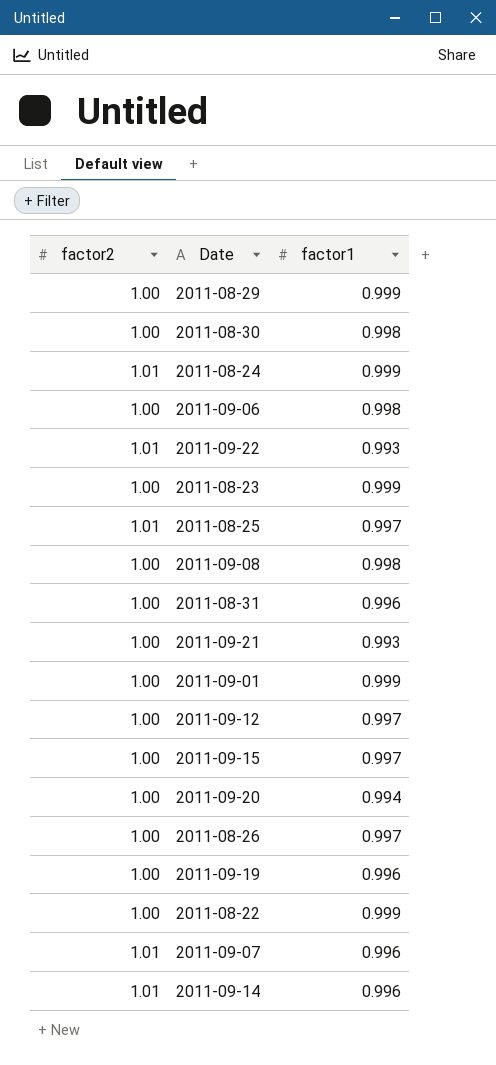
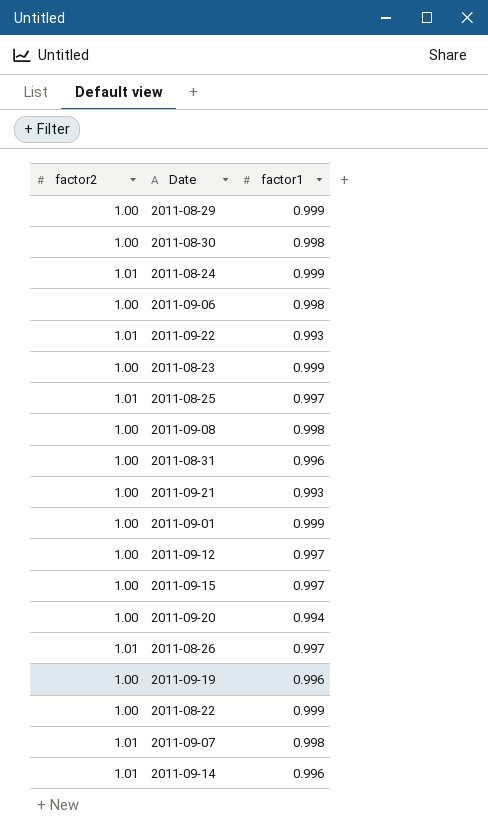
2011-08-26 | factor2: 1.00 -> 1.01
2011-09-07 | factor1: 0.996 -> 0.998

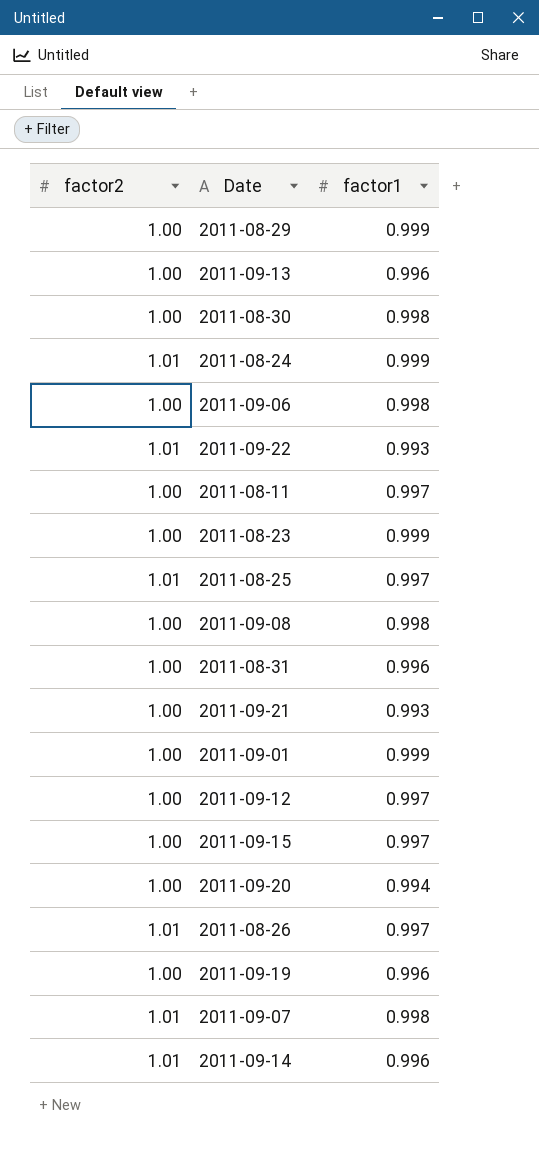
row 2011-08-22: 1.00 | 0.999 -> none
row 2011-09-13: none -> 1.00 | 0.996
row 2011-08-11: none -> 1.00 | 0.997

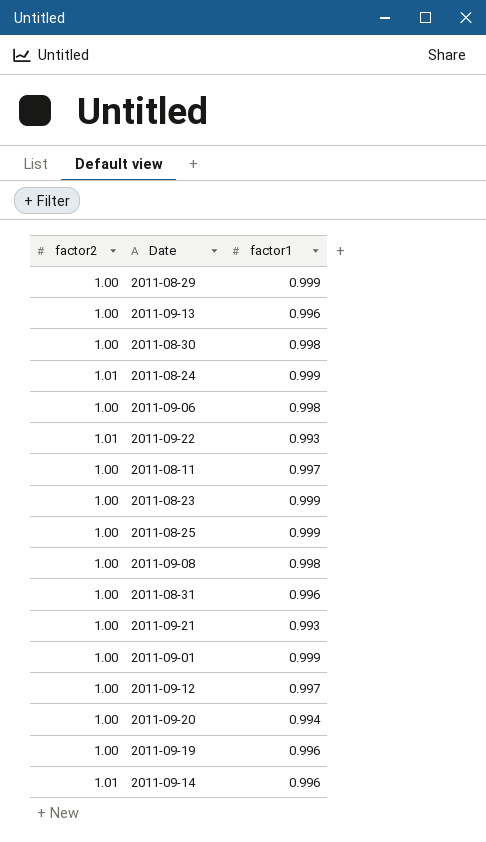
row 2011-09-15: 1.00 | 0.997 -> none
row 2011-08-26: 1.01 | 0.997 -> none
row 2011-09-07: 1.01 | 0.998 -> none
2011-08-25 | factor2: 1.01 -> 1.00
2011-08-25 | factor1: 0.997 -> 0.999

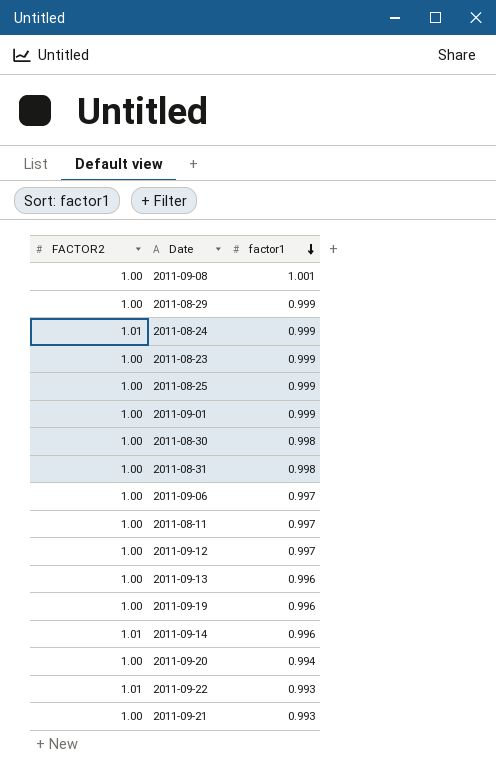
row order: none -> factor1 descending
column name: factor2 -> FACTOR2
2011-09-08 | factor1: 0.998 -> 1.001
2011-08-31 | factor1: 0.996 -> 0.998
2011-09-06 | factor1: 0.998 -> 0.997

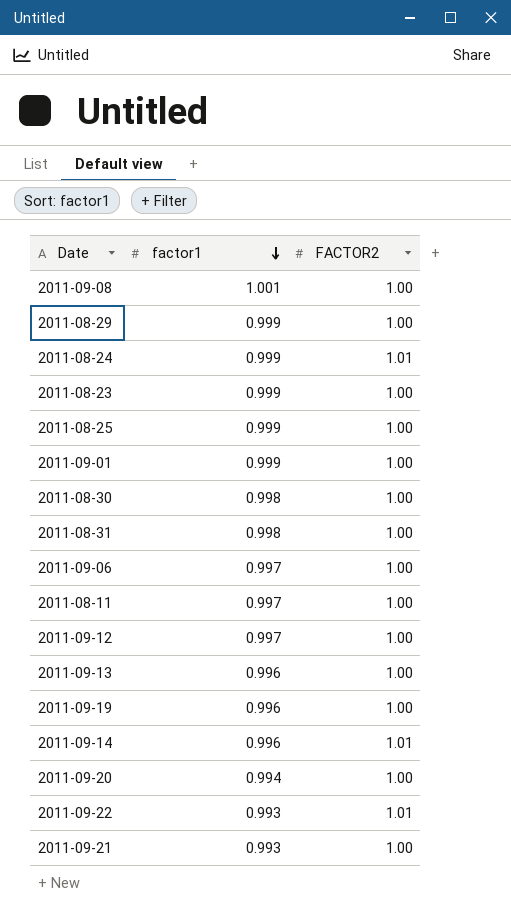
column FACTOR2 | position: 1 -> 3

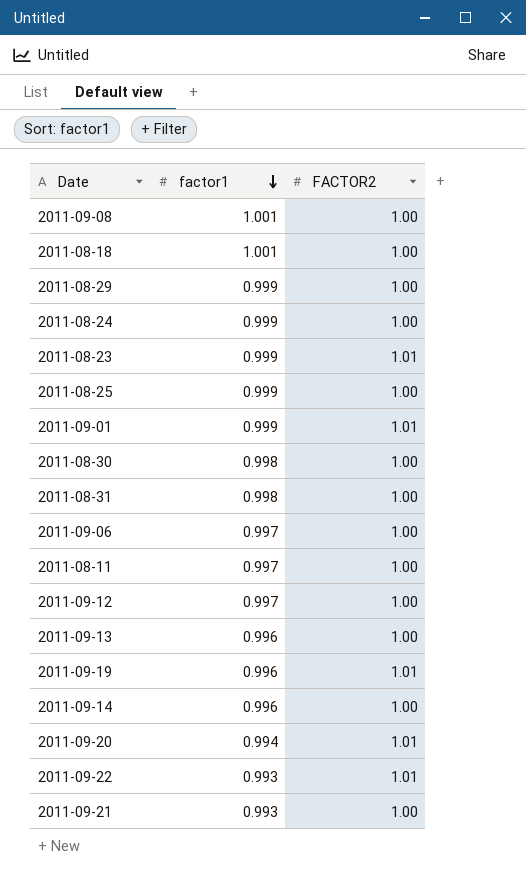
row 2011-08-18: none -> 1.001 | 1.00
2011-08-24 | FACTOR2: 1.01 -> 1.00
2011-08-23 | FACTOR2: 1.00 -> 1.01
2011-09-01 | FACTOR2: 1.00 -> 1.01
2011-09-19 | FACTOR2: 1.00 -> 1.01
2011-09-14 | FACTOR2: 1.01 -> 1.00
2011-09-20 | FACTOR2: 1.00 -> 1.01

